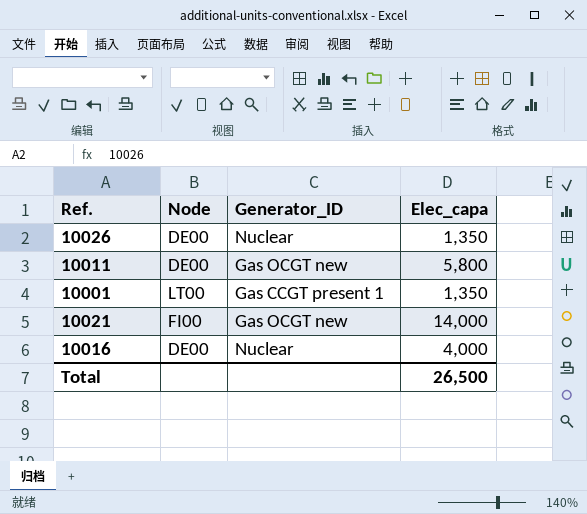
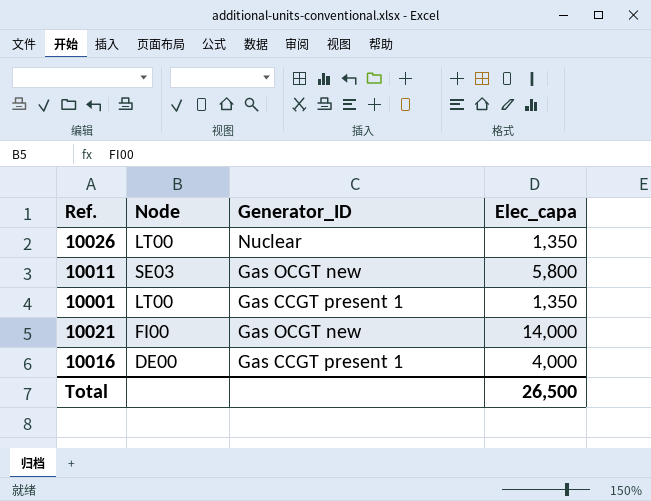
10026 | Node: DE00 -> LT00
10011 | Node: DE00 -> SE03
10016 | Generator_ID: Nuclear -> Gas CCGT present 1

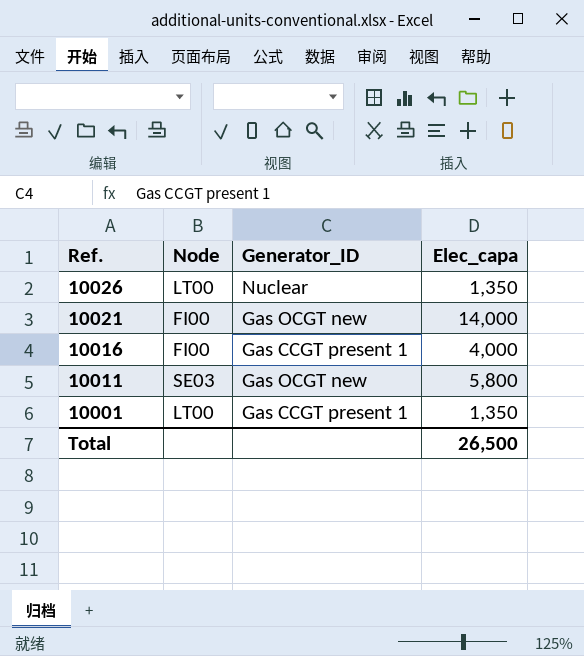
row order: none -> Ref. descending
10016 | Node: DE00 -> FI00

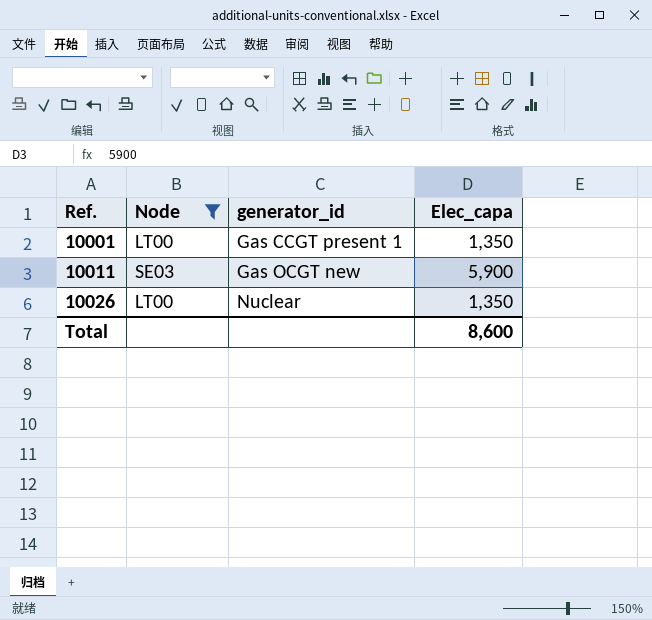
filter: none -> Node != FI00
row order: Ref. descending -> Ref. ascending
column name: Generator_ID -> generator_id
10011 | Elec_capa: 5,800 -> 5,900
Total | Elec_capa: 26,500 -> 8,600

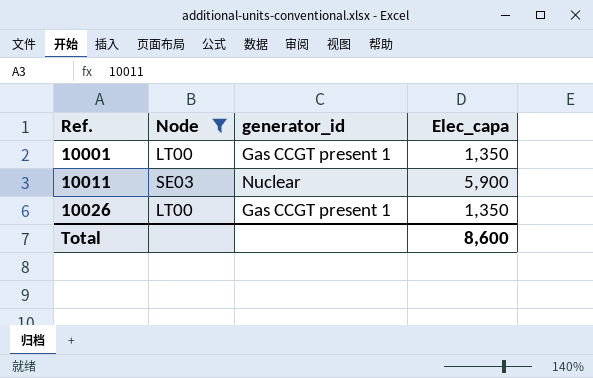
10011 | generator_id: Gas OCGT new -> Nuclear
10026 | generator_id: Nuclear -> Gas CCGT present 1

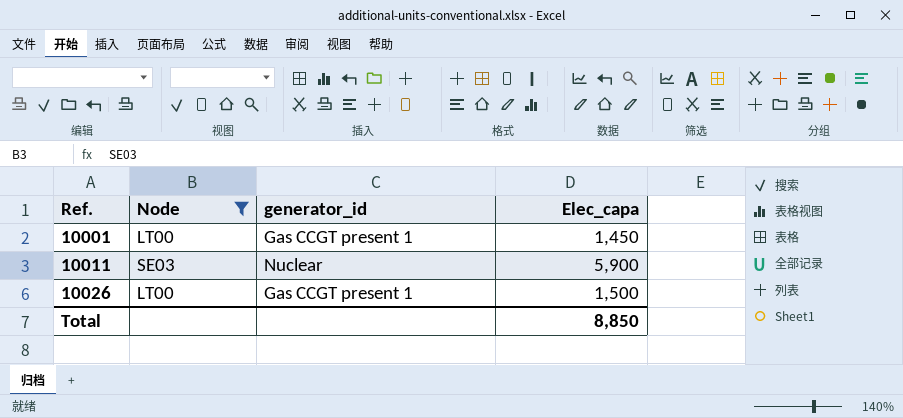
10001 | Elec_capa: 1,350 -> 1,450
10026 | Elec_capa: 1,350 -> 1,500
Total | Elec_capa: 8,600 -> 8,850

